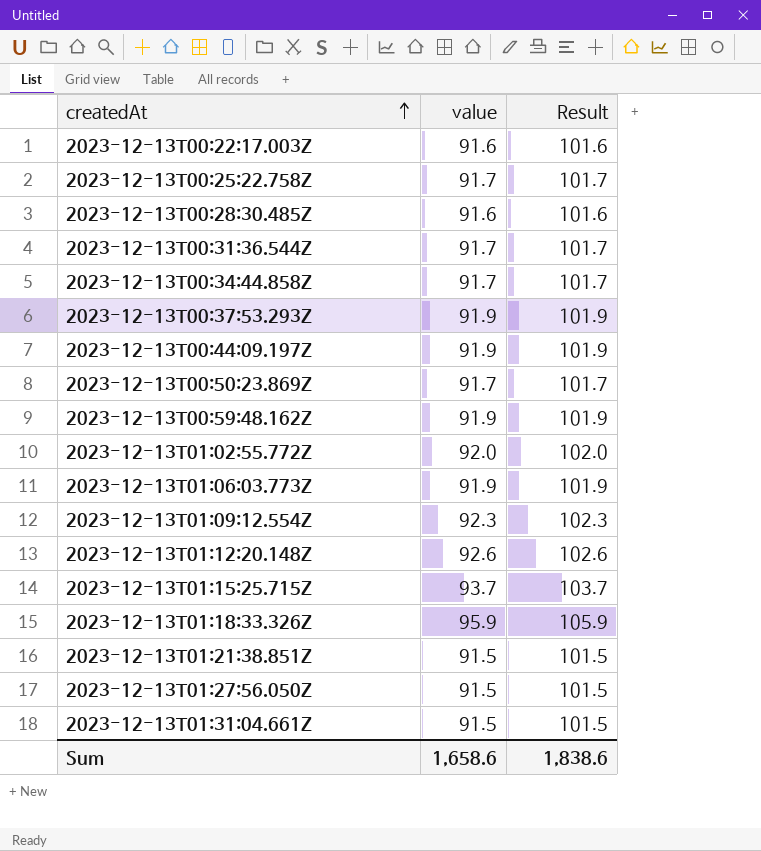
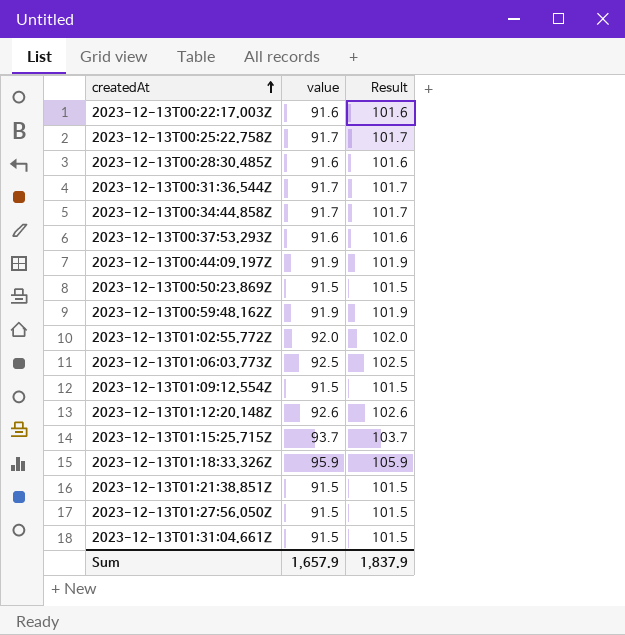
2023-12-13T00:37:53.293Z | value: 91.9 -> 91.6
2023-12-13T00:37:53.293Z | Result: 101.9 -> 101.6
2023-12-13T00:50:23.869Z | value: 91.7 -> 91.5
2023-12-13T00:50:23.869Z | Result: 101.7 -> 101.5
2023-12-13T01:06:03.773Z | value: 91.9 -> 92.5
2023-12-13T01:06:03.773Z | Result: 101.9 -> 102.5
2023-12-13T01:09:12.554Z | value: 92.3 -> 91.5
2023-12-13T01:09:12.554Z | Result: 102.3 -> 101.5
Sum | value: 1,658.6 -> 1,657.9
Sum | Result: 1,838.6 -> 1,837.9

